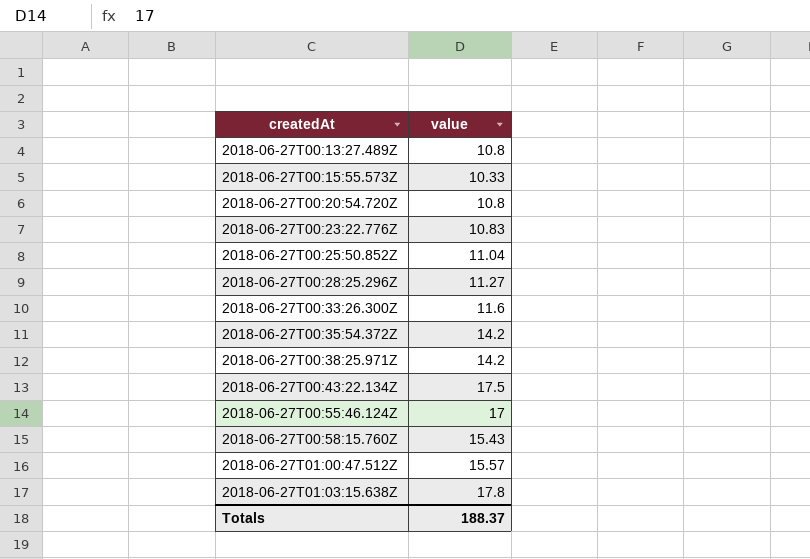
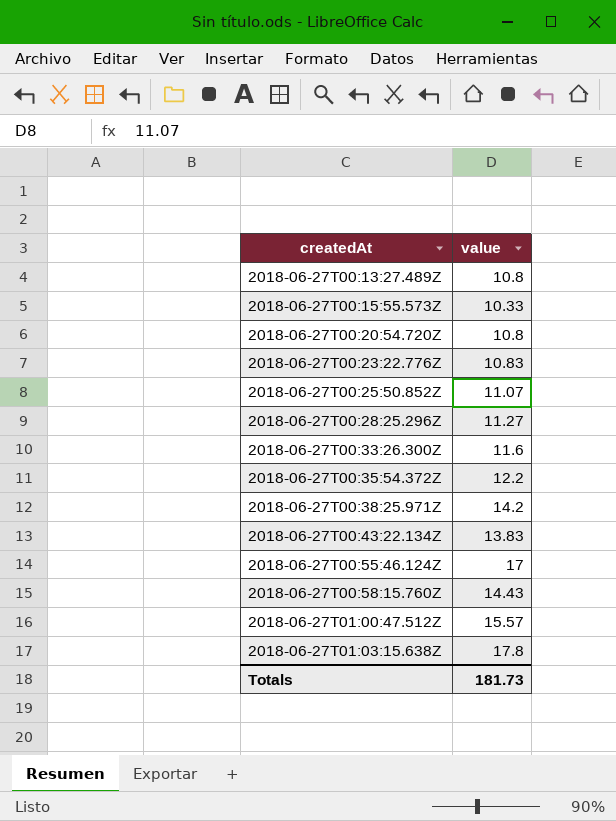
2018-06-27T00:25:50.852Z | value: 11.04 -> 11.07
2018-06-27T00:35:54.372Z | value: 14.2 -> 12.2
2018-06-27T00:43:22.134Z | value: 17.5 -> 13.83
2018-06-27T00:58:15.760Z | value: 15.43 -> 14.43
Totals | value: 188.37 -> 181.73

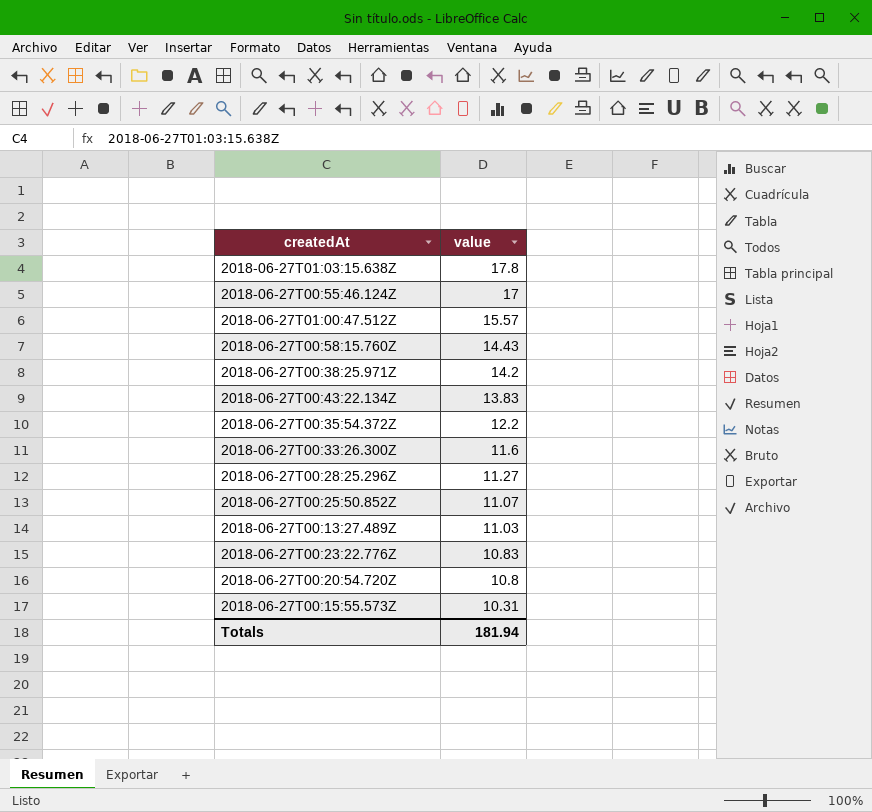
row order: createdAt ascending -> value descending
2018-06-27T00:13:27.489Z | value: 10.8 -> 11.03
2018-06-27T00:15:55.573Z | value: 10.33 -> 10.31
Totals | value: 181.73 -> 181.94

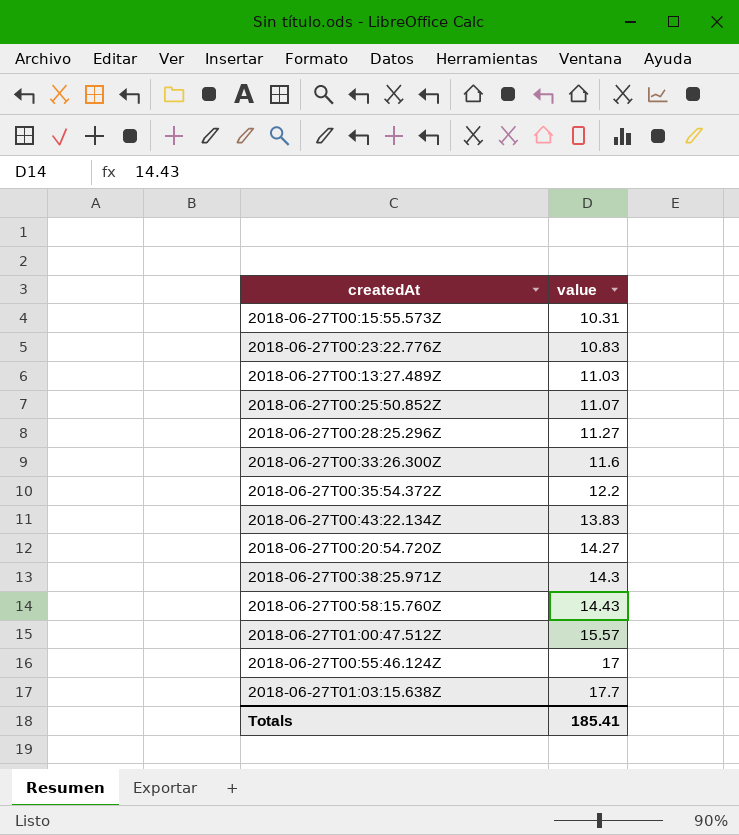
row order: value descending -> value ascending
2018-06-27T00:20:54.720Z | value: 10.8 -> 14.27
2018-06-27T00:38:25.971Z | value: 14.2 -> 14.3
2018-06-27T01:03:15.638Z | value: 17.8 -> 17.7
Totals | value: 181.94 -> 185.41

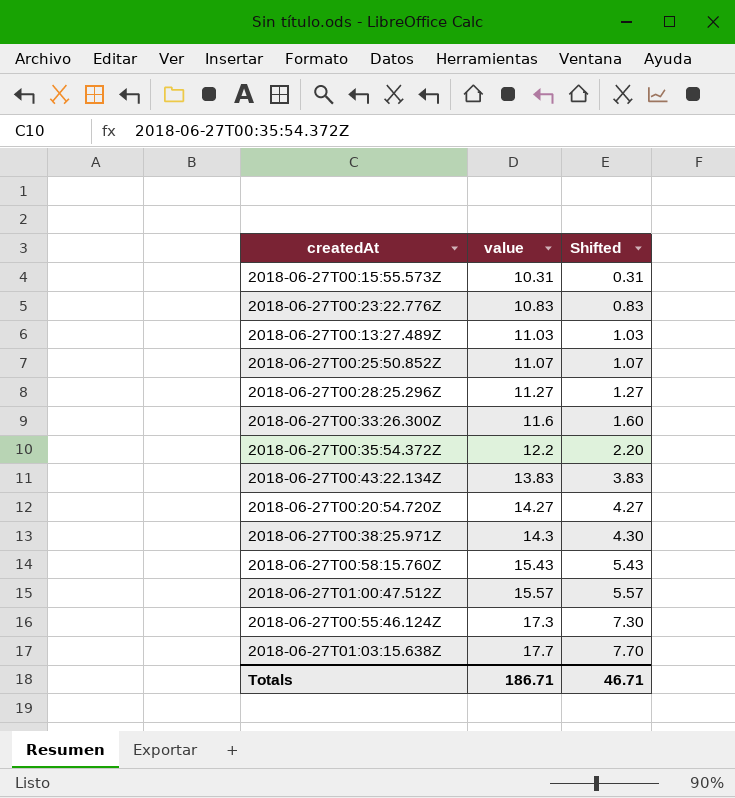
column Shifted | formula: none -> [value] - 10
2018-06-27T00:58:15.760Z | value: 14.43 -> 15.43
2018-06-27T00:55:46.124Z | value: 17 -> 17.3
Totals | value: 185.41 -> 186.71

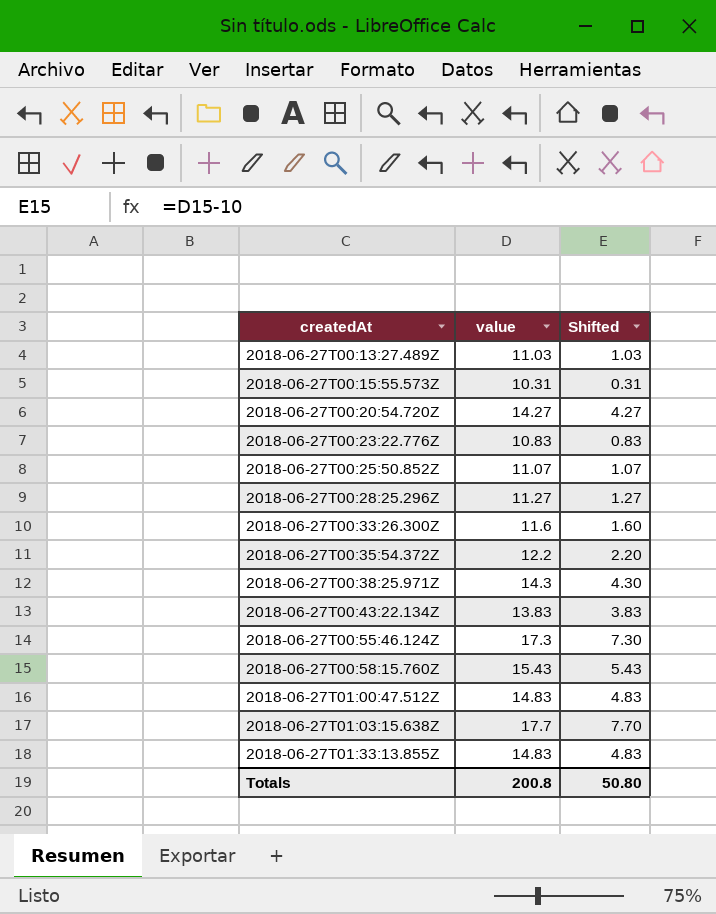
row order: value ascending -> createdAt ascending
2018-06-27T01:00:47.512Z | value: 15.57 -> 14.83
2018-06-27T01:00:47.512Z | Shifted: 5.57 -> 4.83
row 2018-06-27T01:33:13.855Z: none -> 14.83 | 4.83
Totals | value: 186.71 -> 200.8
Totals | Shifted: 46.71 -> 50.80

